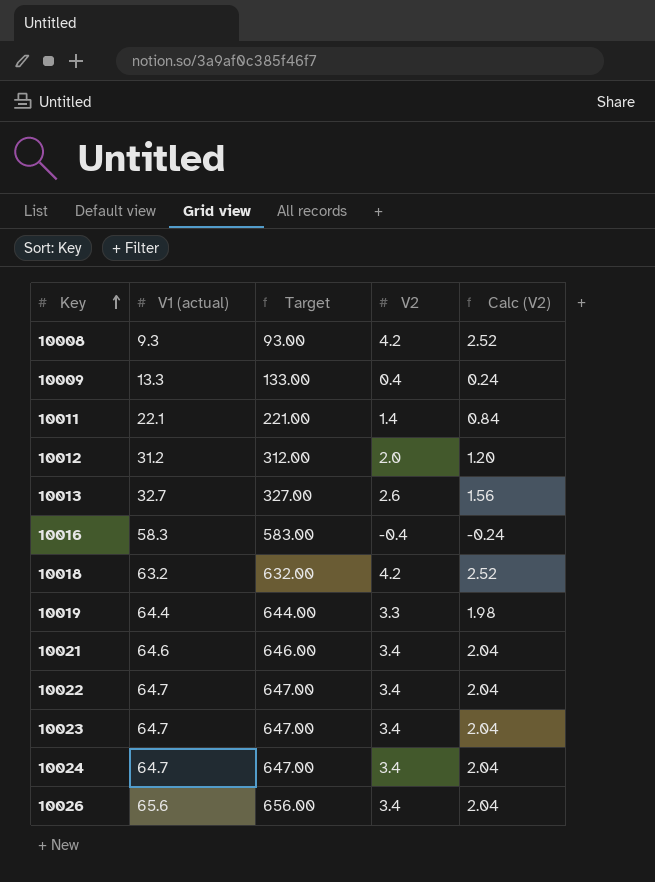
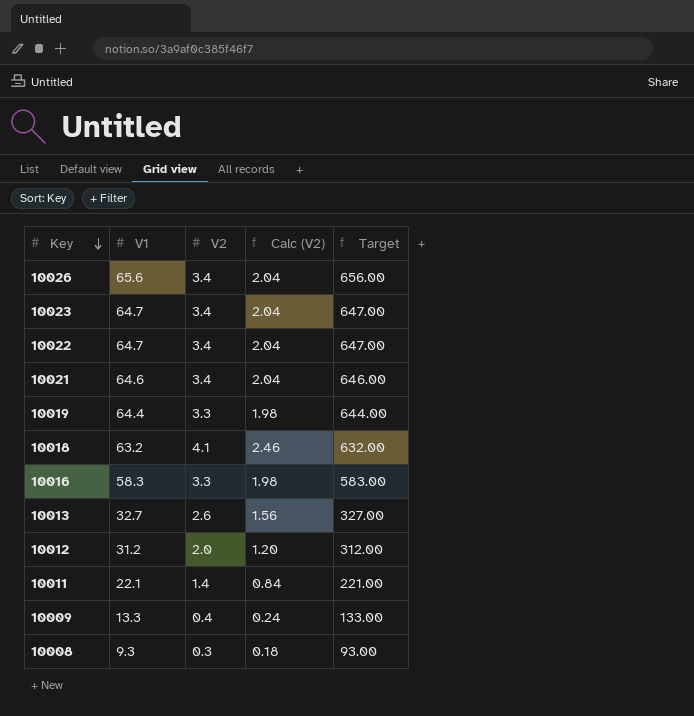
row order: Key ascending -> Key descending
column name: V1 (actual) -> V1
column Target | position: 3 -> 5
row 10024: 64.7 | 647.00 | 3.4 | 2.04 -> none
10018 | V2: 4.2 -> 4.1
10018 | Calc (V2): 2.52 -> 2.46
10016 | V2: -0.4 -> 3.3
10016 | Calc (V2): -0.24 -> 1.98
10008 | V2: 4.2 -> 0.3
10008 | Calc (V2): 2.52 -> 0.18

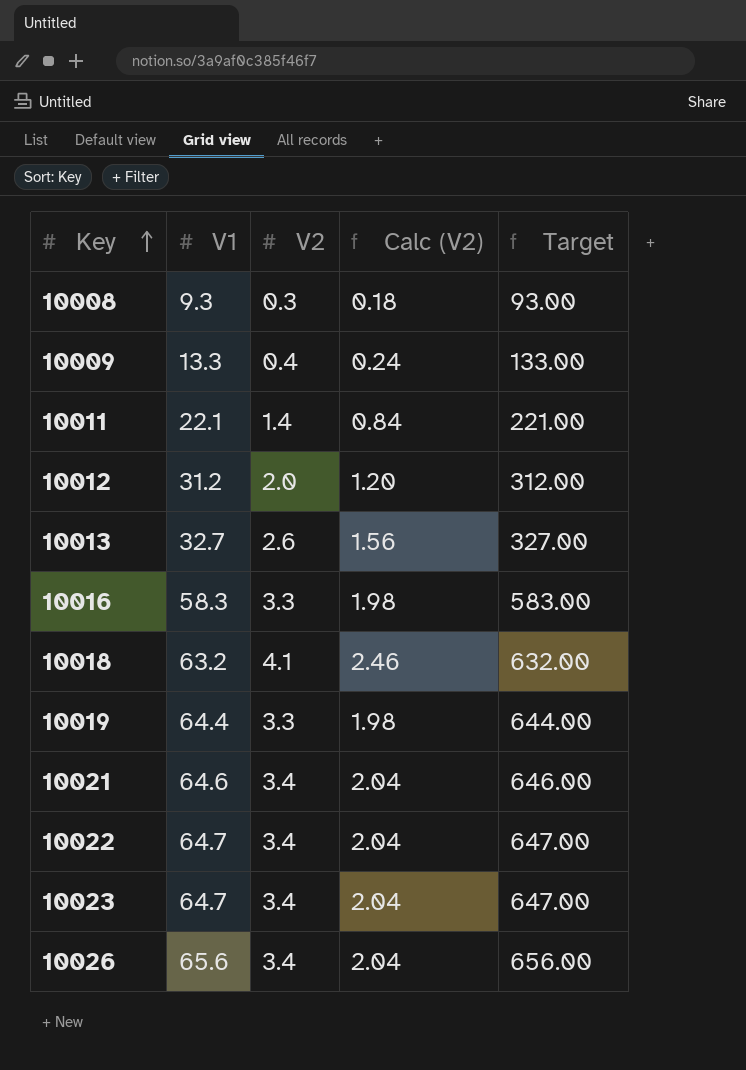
row order: Key descending -> Key ascending

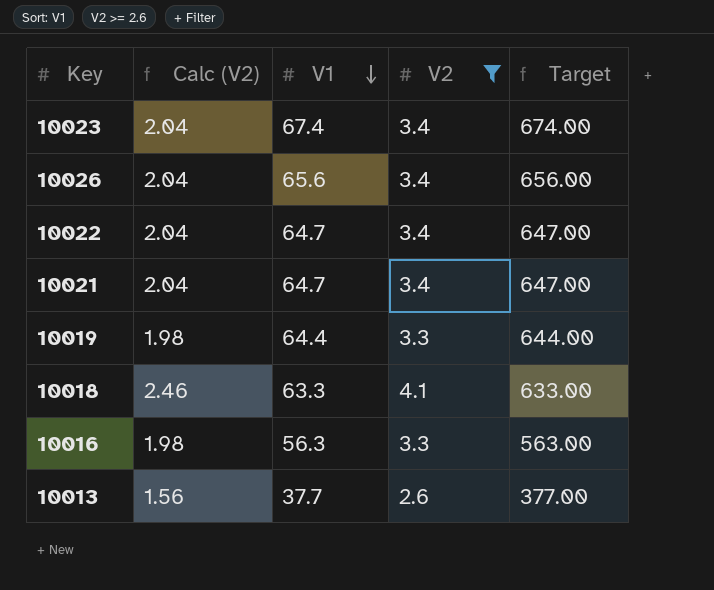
filter: none -> V2 >= 2.6
row order: Key ascending -> V1 descending
column Calc (V2) | position: 4 -> 2
10023 | V1: 64.7 -> 67.4
10023 | Target: 647.00 -> 674.00
10021 | V1: 64.6 -> 64.7
10021 | Target: 646.00 -> 647.00
10018 | V1: 63.2 -> 63.3
10018 | Target: 632.00 -> 633.00
10016 | V1: 58.3 -> 56.3
10016 | Target: 583.00 -> 563.00
10013 | V1: 32.7 -> 37.7
10013 | Target: 327.00 -> 377.00

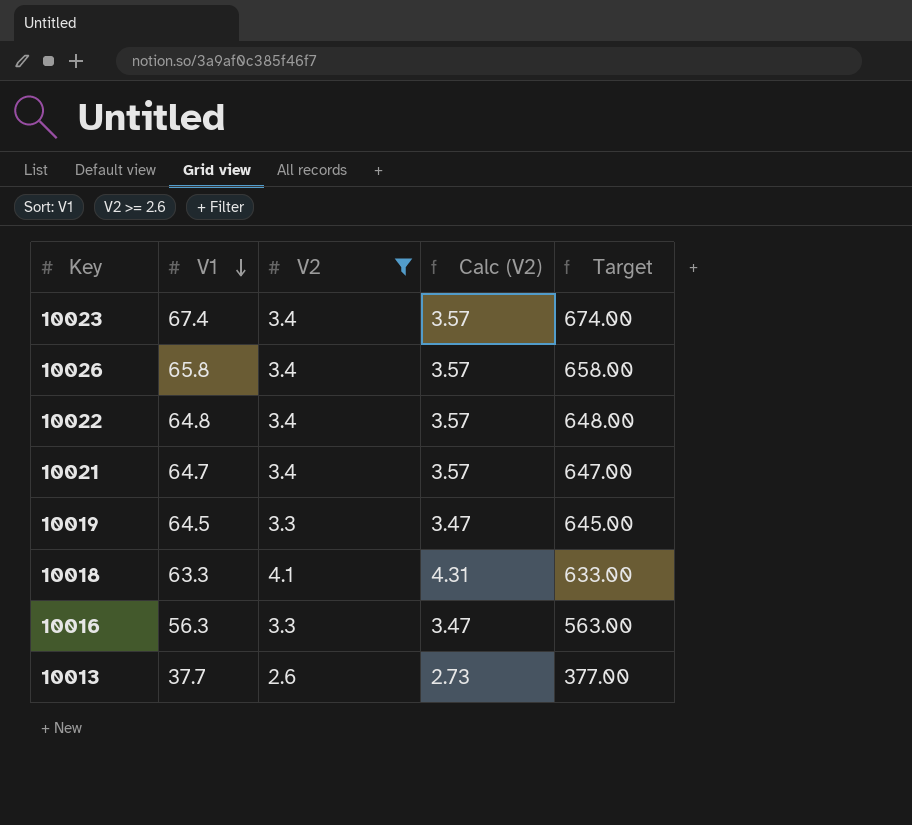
column Calc (V2) | formula: [V2] * 0.6 -> [V2] * 1.05
column Calc (V2) | position: 2 -> 4
10026 | V1: 65.6 -> 65.8
10026 | Target: 656.00 -> 658.00
10022 | V1: 64.7 -> 64.8
10022 | Target: 647.00 -> 648.00
10019 | V1: 64.4 -> 64.5
10019 | Target: 644.00 -> 645.00

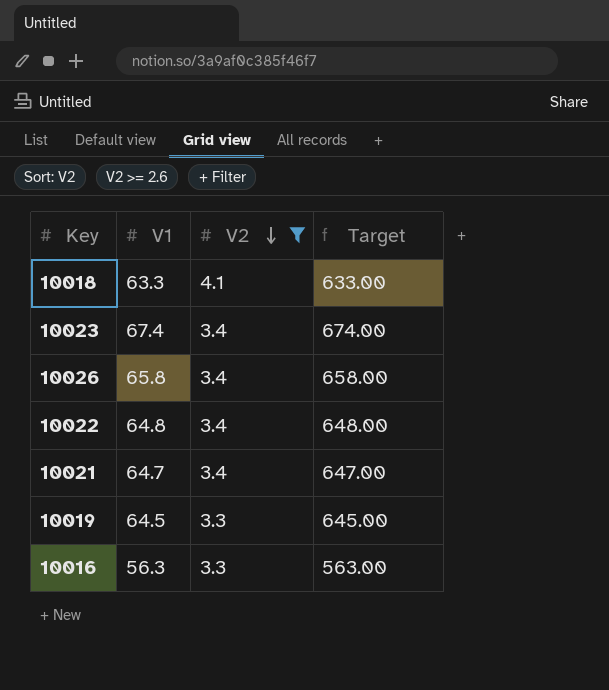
row order: V1 descending -> V2 descending
column Calc (V2) | formula: [V2] * 1.05 -> none
row 10013: 37.7 | 2.6 | 2.73 | 377.00 -> none

